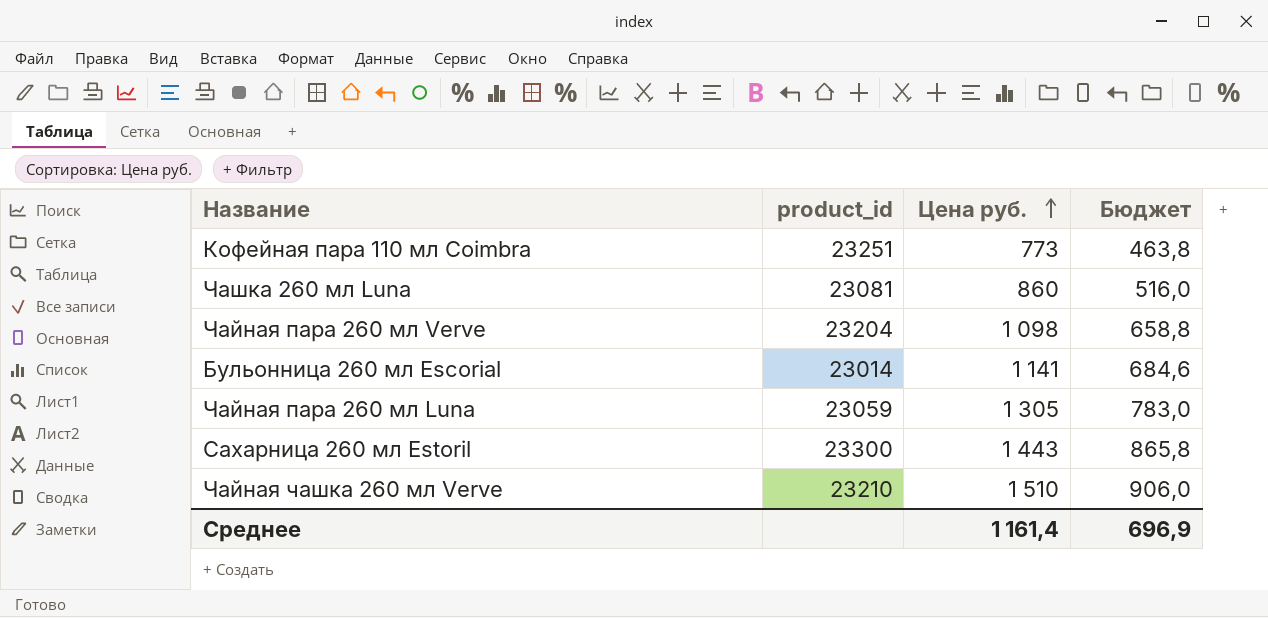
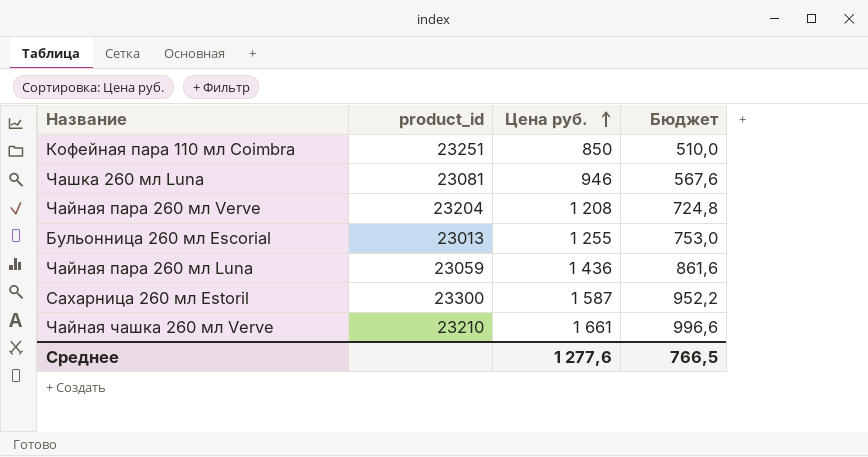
Кофейная пара 110 мл Coimbra | Цена руб.: 773 -> 850
Кофейная пара 110 мл Coimbra | Бюджет: 463,8 -> 510,0
Чашка 260 мл Luna | Цена руб.: 860 -> 946
Чашка 260 мл Luna | Бюджет: 516,0 -> 567,6
Чайная пара 260 мл Verve | Цена руб.: 1 098 -> 1 208
Чайная пара 260 мл Verve | Бюджет: 658,8 -> 724,8
Бульонница 260 мл Escorial | product_id: 23014 -> 23013
Бульонница 260 мл Escorial | Цена руб.: 1 141 -> 1 255
Бульонница 260 мл Escorial | Бюджет: 684,6 -> 753,0
Чайная пара 260 мл Luna | Цена руб.: 1 305 -> 1 436
Чайная пара 260 мл Luna | Бюджет: 783,0 -> 861,6
Сахарница 260 мл Estoril | Цена руб.: 1 443 -> 1 587
Сахарница 260 мл Estoril | Бюджет: 865,8 -> 952,2
Чайная чашка 260 мл Verve | Цена руб.: 1 510 -> 1 661
Чайная чашка 260 мл Verve | Бюджет: 906,0 -> 996,6
Среднее | Цена руб.: 1 161,4 -> 1 277,6
Среднее | Бюджет: 696,9 -> 766,5

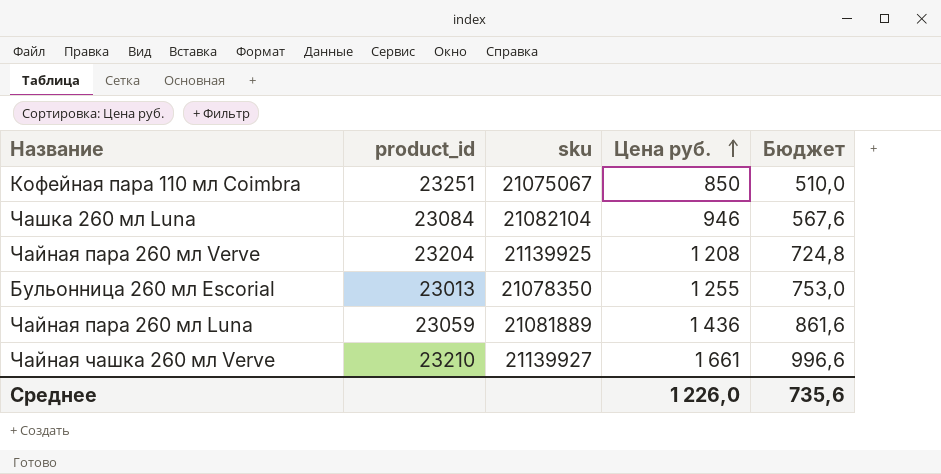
column sku | position: none -> 3
row Сахарница 260 мл Estoril: 23300 | 1 587 | 952,2 -> none
Чашка 260 мл Luna | product_id: 23081 -> 23084
Среднее | Цена руб.: 1 277,6 -> 1 226,0
Среднее | Бюджет: 766,5 -> 735,6

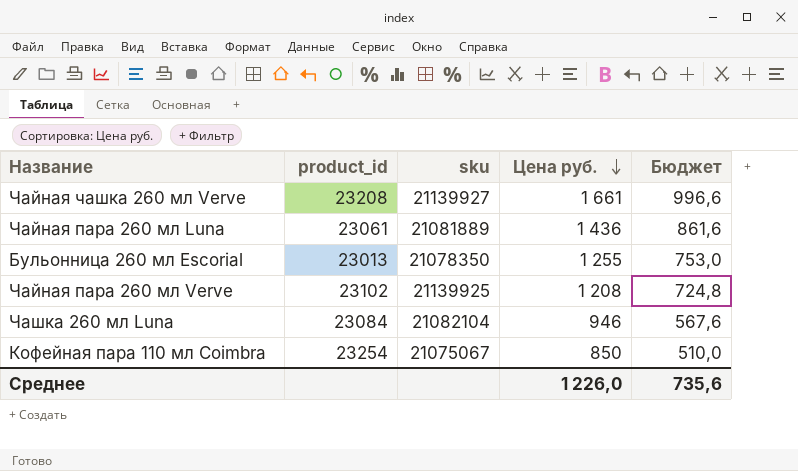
row order: Цена руб. ascending -> Цена руб. descending
Чайная чашка 260 мл Verve | product_id: 23210 -> 23208
Чайная пара 260 мл Luna | product_id: 23059 -> 23061
Чайная пара 260 мл Verve | product_id: 23204 -> 23102
Кофейная пара 110 мл Coimbra | product_id: 23251 -> 23254

